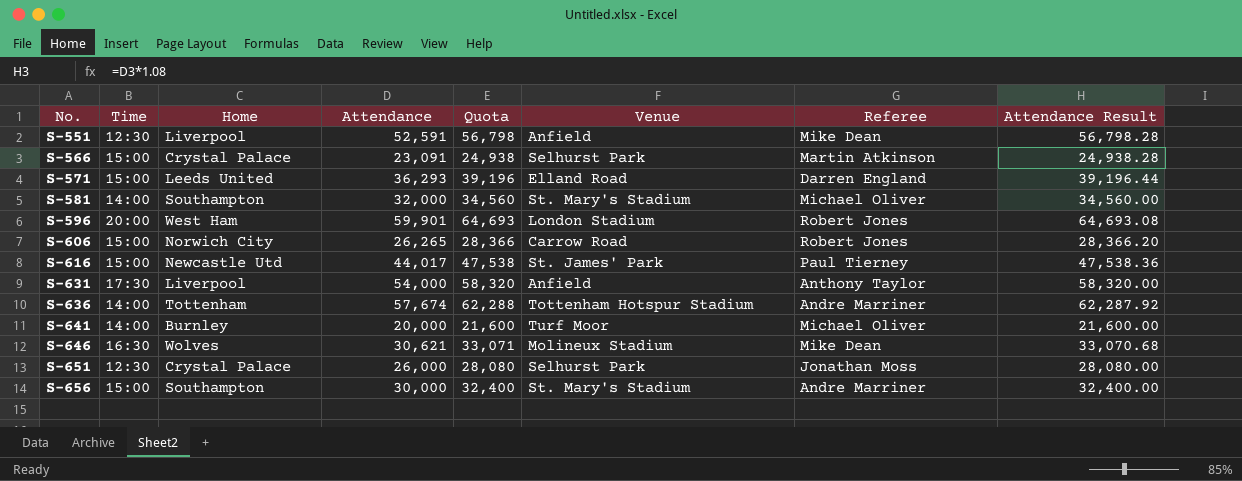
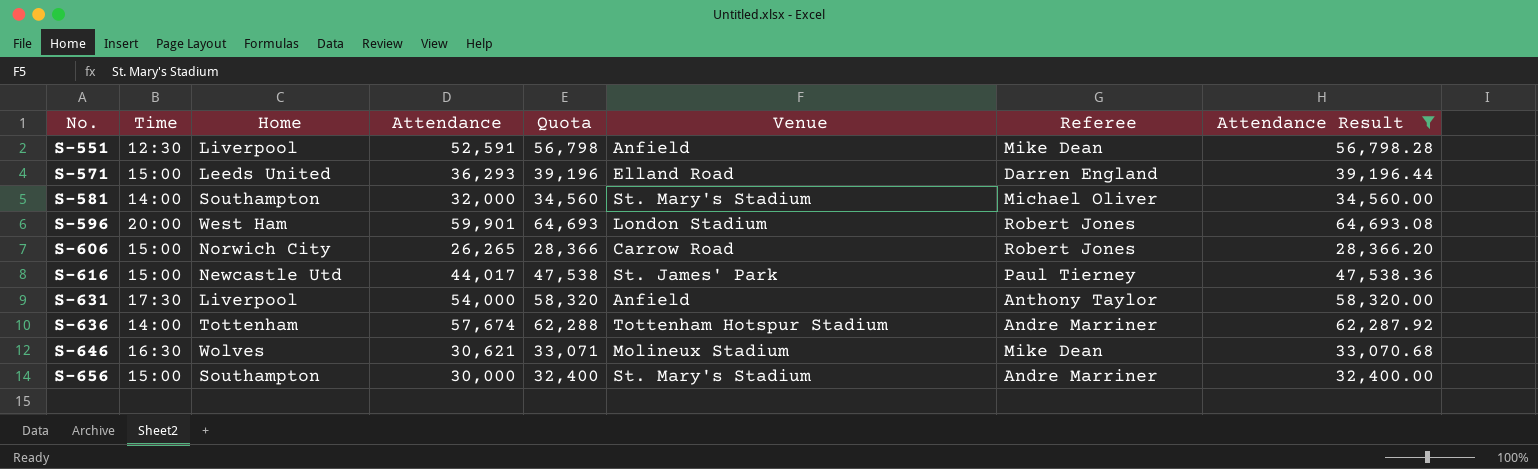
filter: none -> Attendance Result >= 28,366.20

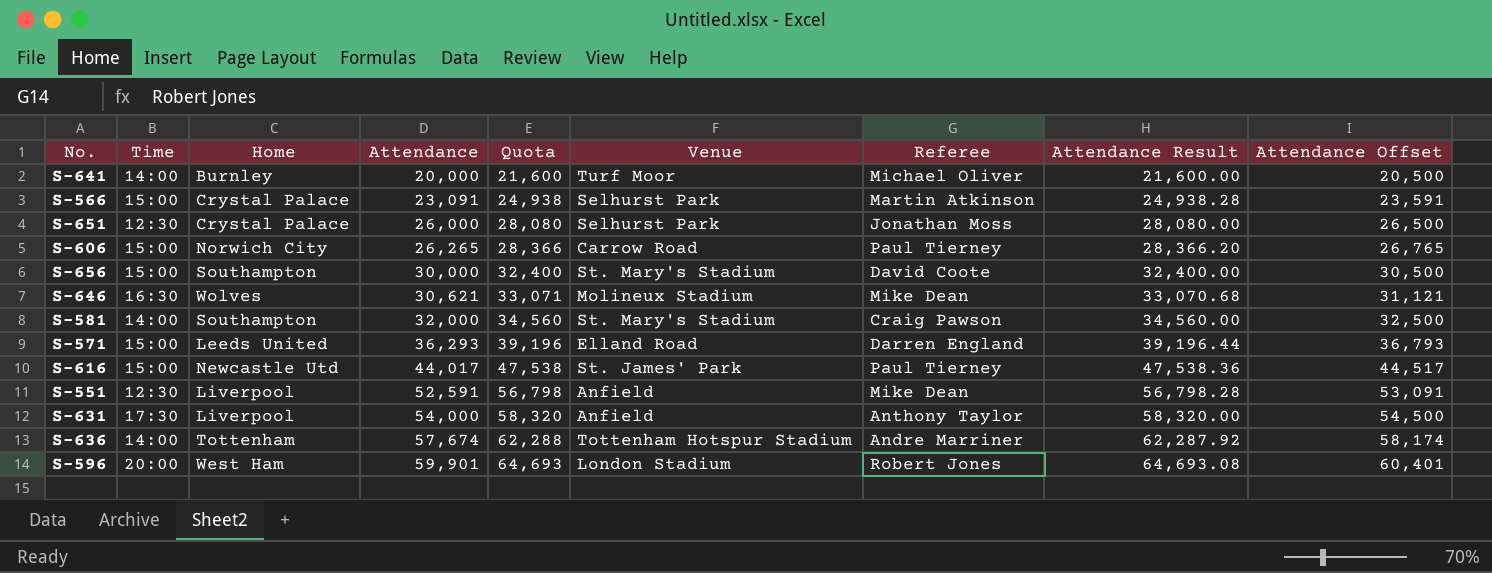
filter: Attendance Result >= 28,366.20 -> none
row order: No. ascending -> Attendance ascending
column Attendance Offset | formula: none -> [Attendance] + 500
S-606 | Referee: Robert Jones -> Paul Tierney
S-656 | Referee: Andre Marriner -> David Coote
S-581 | Referee: Michael Oliver -> Craig Pawson

